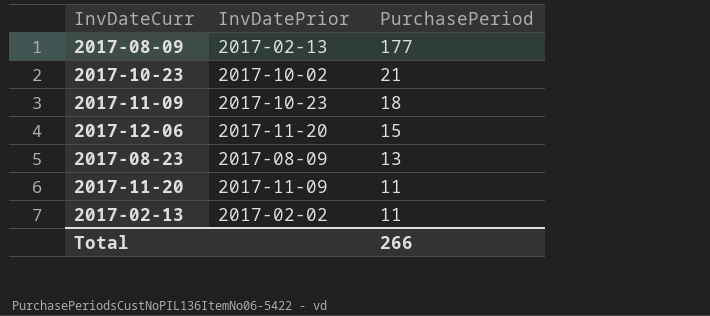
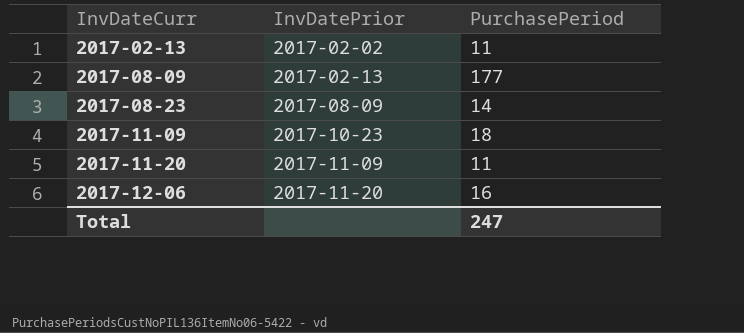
row order: PurchasePeriod descending -> InvDateCurr ascending
row 2017-10-23: 2017-10-02 | 21 -> none
2017-08-23 | PurchasePeriod: 13 -> 14
2017-12-06 | PurchasePeriod: 15 -> 16
Total | PurchasePeriod: 266 -> 247

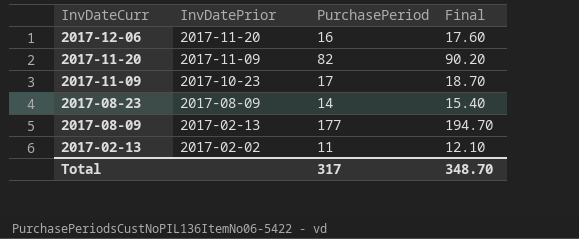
row order: InvDateCurr ascending -> InvDateCurr descending
column Final | formula: none -> [PurchasePeriod] * 1.1
2017-11-20 | PurchasePeriod: 11 -> 82
2017-11-09 | PurchasePeriod: 18 -> 17
Total | PurchasePeriod: 247 -> 317

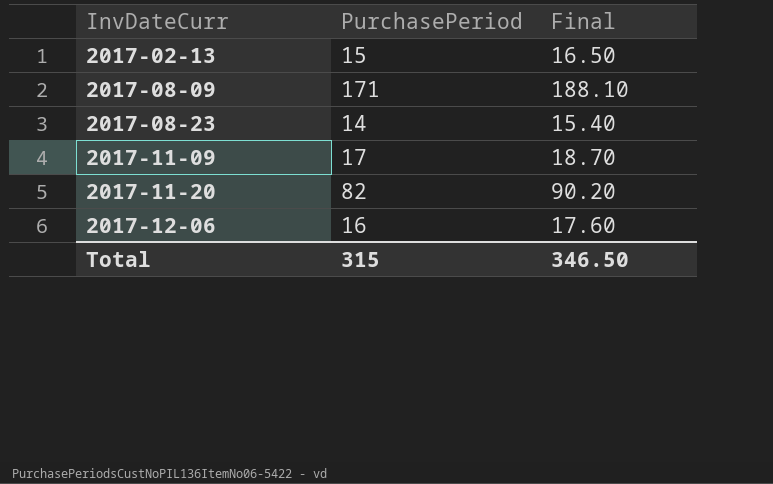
row order: InvDateCurr descending -> InvDateCurr ascending
column InvDatePrior | position: 2 -> none
2017-02-13 | PurchasePeriod: 11 -> 15
2017-02-13 | Final: 12.10 -> 16.50
2017-08-09 | PurchasePeriod: 177 -> 171
2017-08-09 | Final: 194.70 -> 188.10
Total | PurchasePeriod: 317 -> 315
Total | Final: 348.70 -> 346.50

